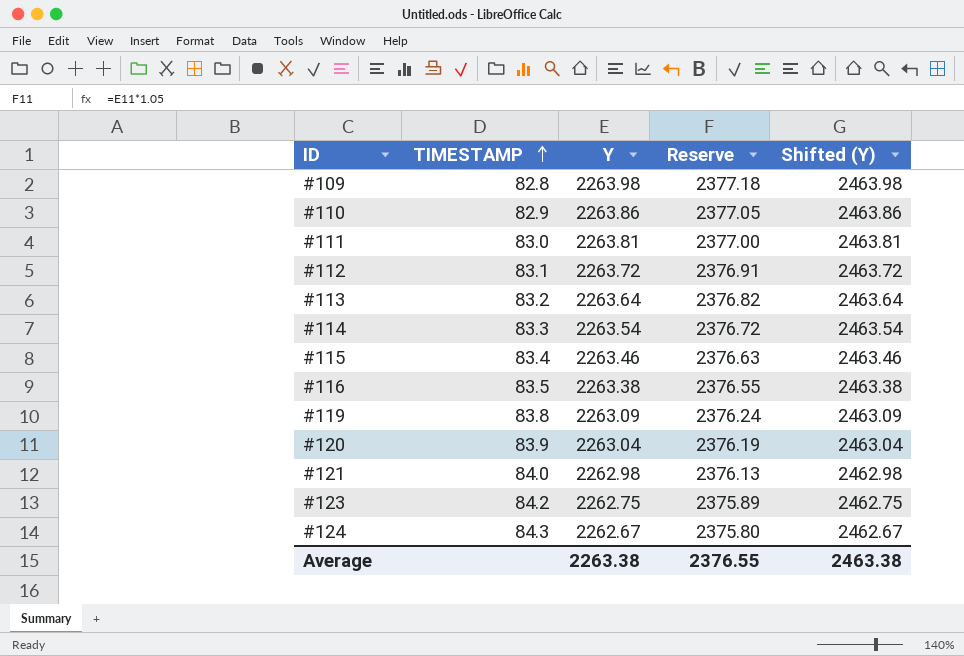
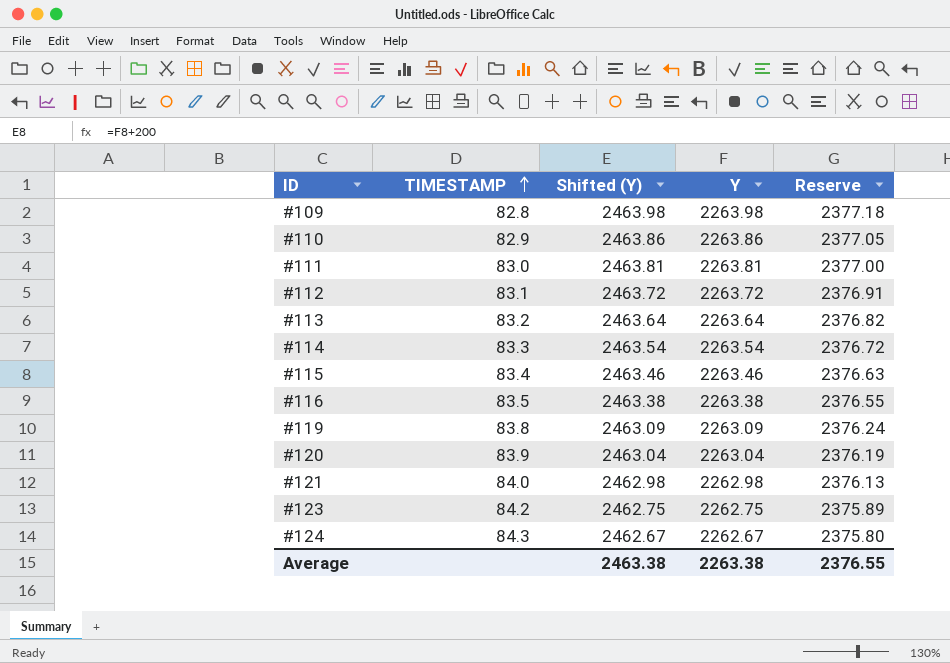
column Shifted (Y) | position: 5 -> 3

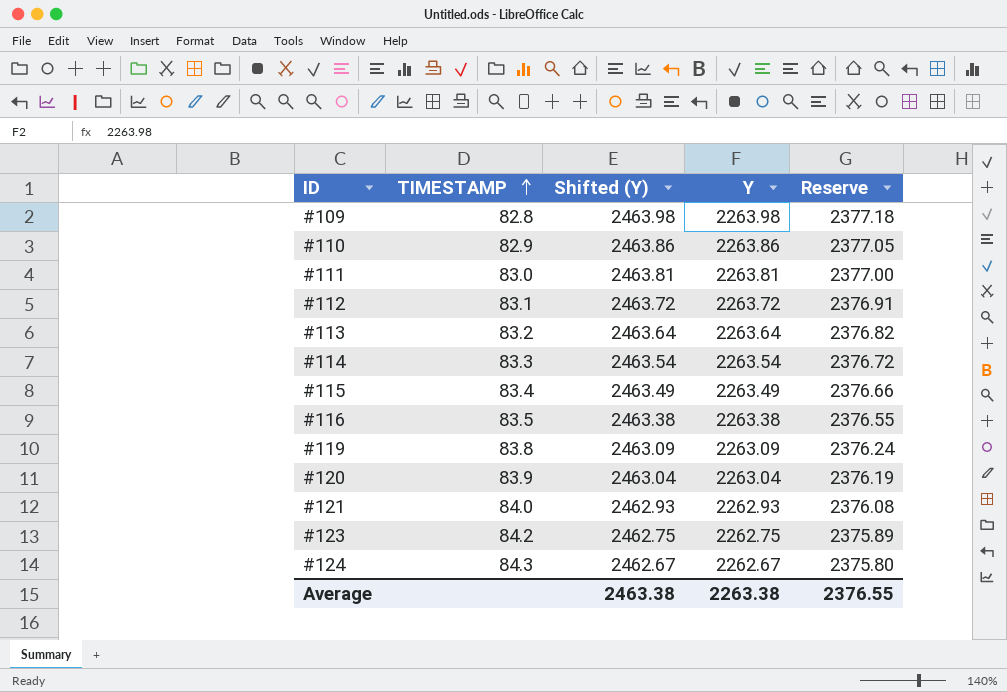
#115 | Shifted (Y): 2463.46 -> 2463.49
#115 | Y: 2263.46 -> 2263.49
#115 | Reserve: 2376.63 -> 2376.66
#121 | Shifted (Y): 2462.98 -> 2462.93
#121 | Y: 2262.98 -> 2262.93
#121 | Reserve: 2376.13 -> 2376.08

